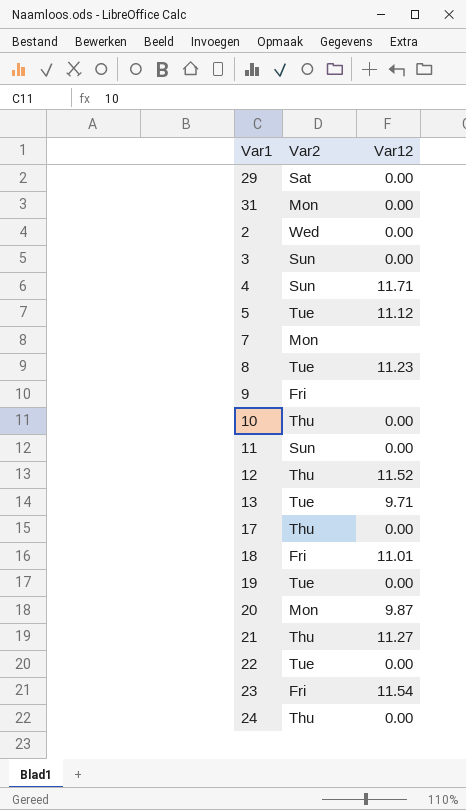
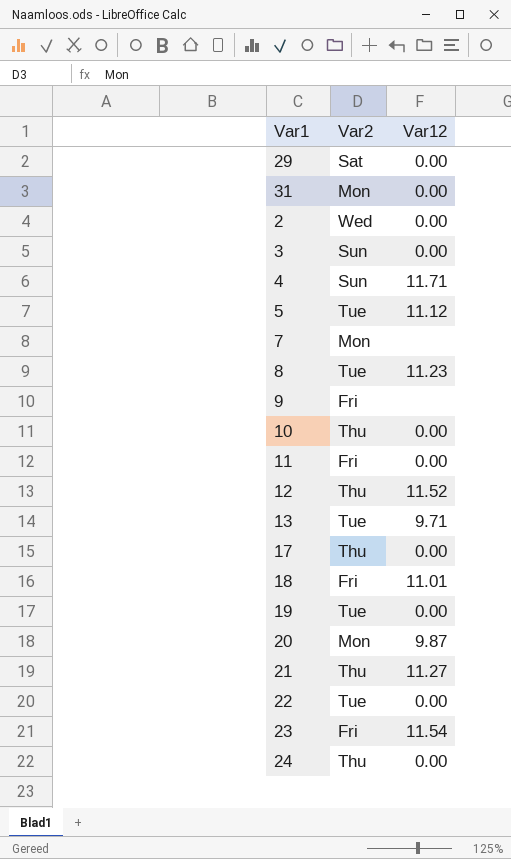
11 | Var2: Sun -> Fri

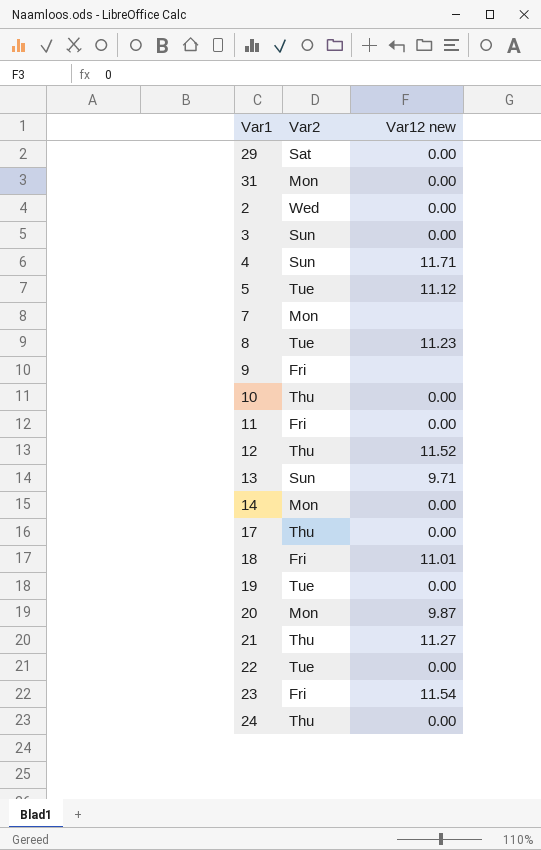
column name: Var12 -> Var12 new
13 | Var2: Tue -> Sun
row 14: none -> Mon | 0.00

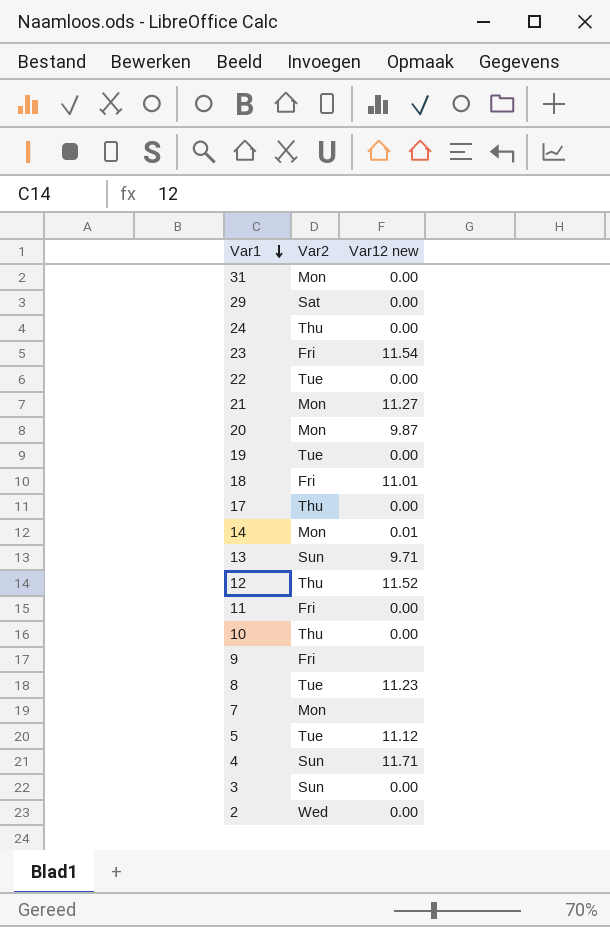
row order: none -> Var1 descending
21 | Var2: Thu -> Mon
14 | Var12 new: 0.00 -> 0.01

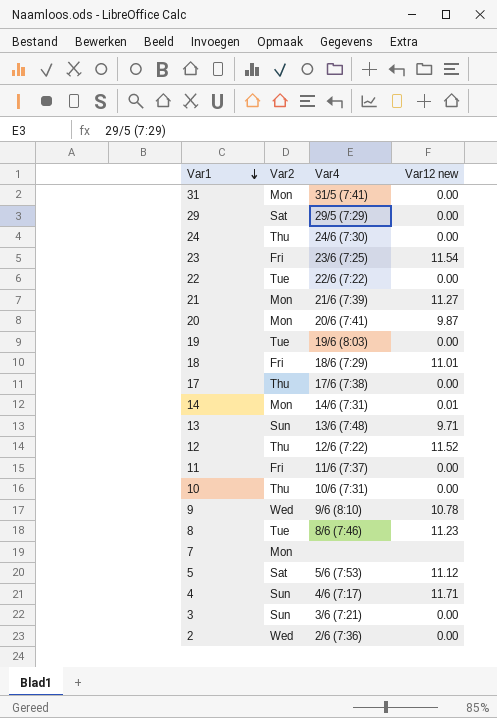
column Var4 | position: none -> 3
9 | Var2: Fri -> Wed
9 | Var12 new: none -> 10.78
5 | Var2: Tue -> Sat

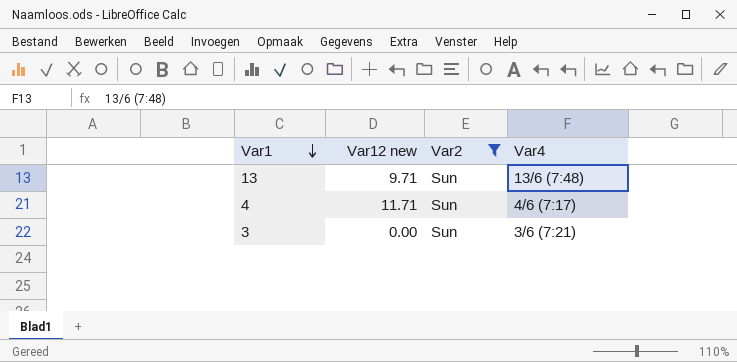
filter: none -> Var2 = Sun
column Var12 new | position: 4 -> 2

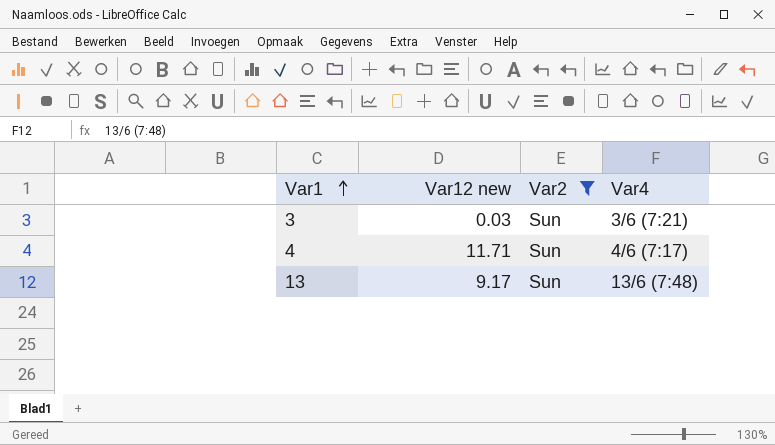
row order: Var1 descending -> Var1 ascending
3 | Var12 new: 0.00 -> 0.03
13 | Var12 new: 9.71 -> 9.17

